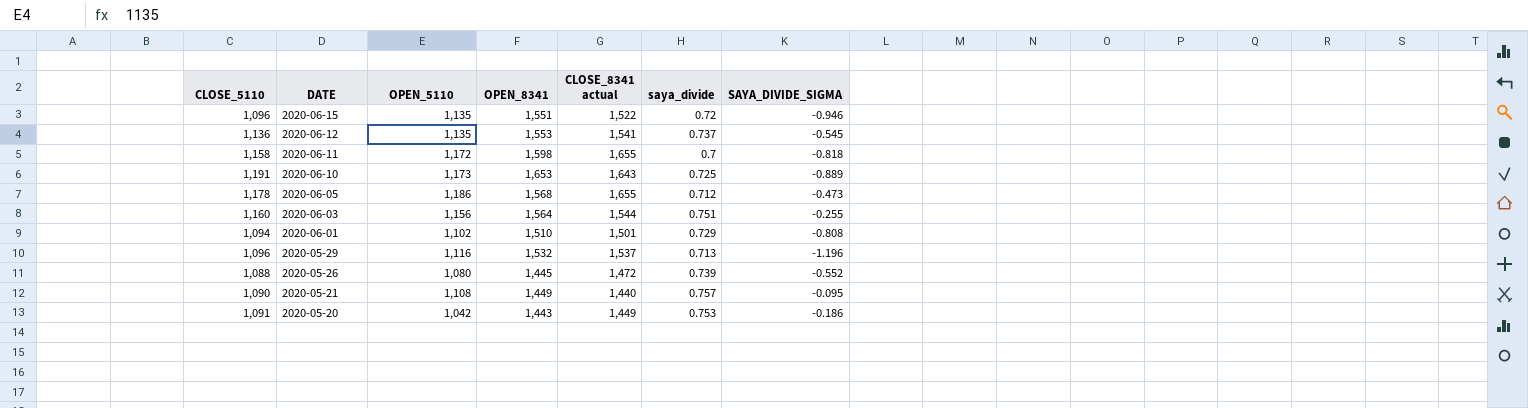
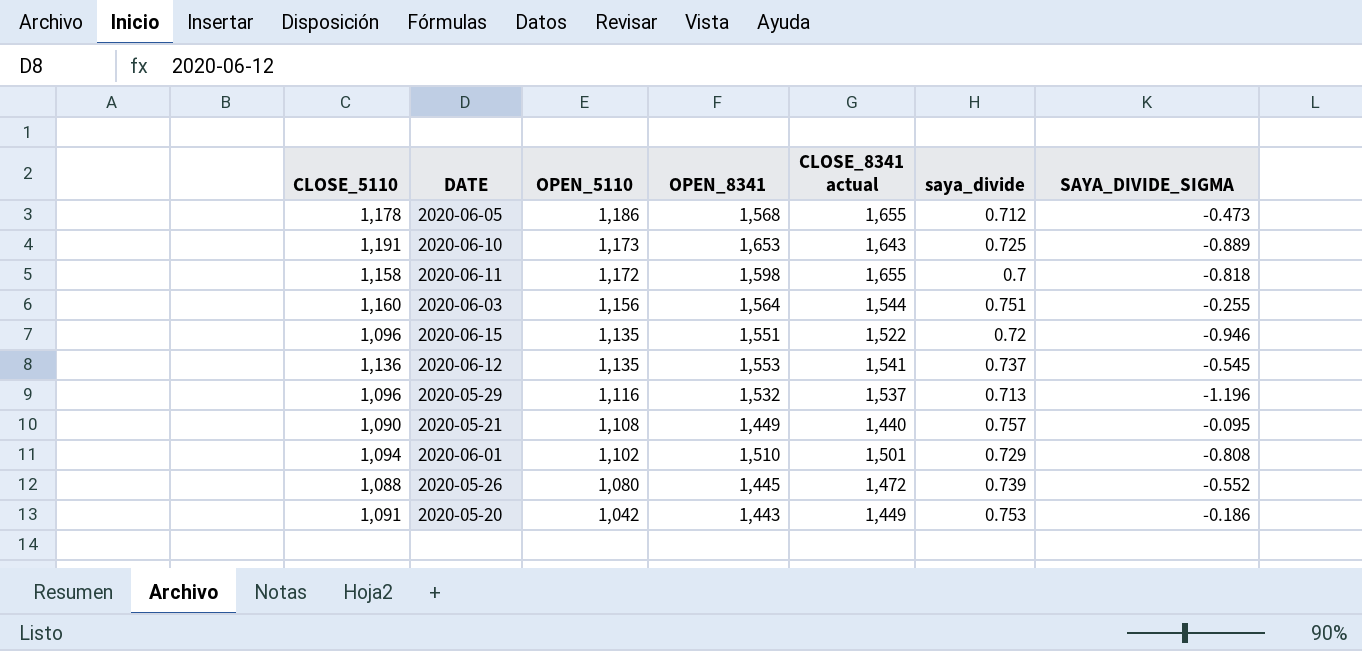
row order: DATE descending -> OPEN_5110 descending

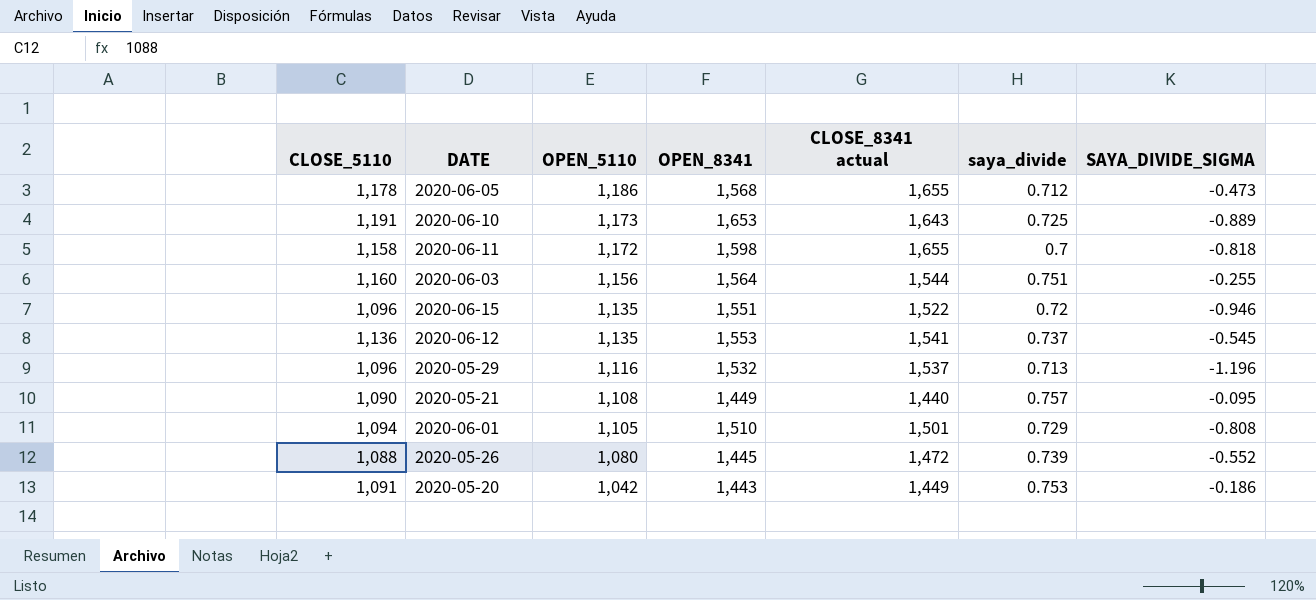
2020-06-01 | OPEN_5110: 1,102 -> 1,105

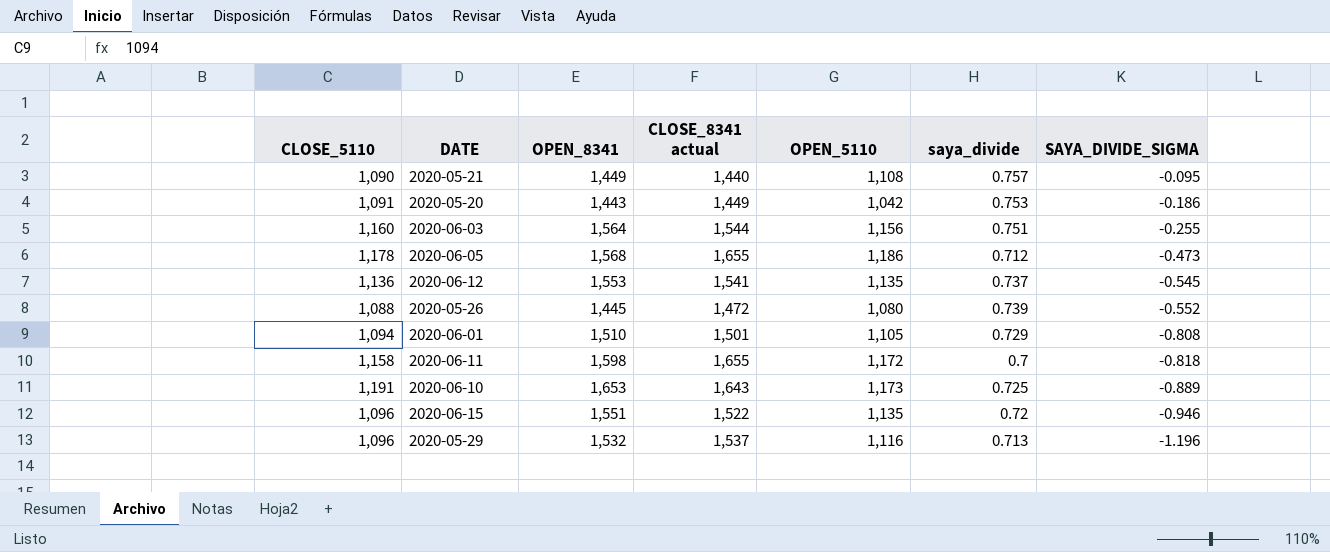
row order: OPEN_5110 descending -> SAYA_DIVIDE_SIGMA descending
column OPEN_5110 | position: 3 -> 5

